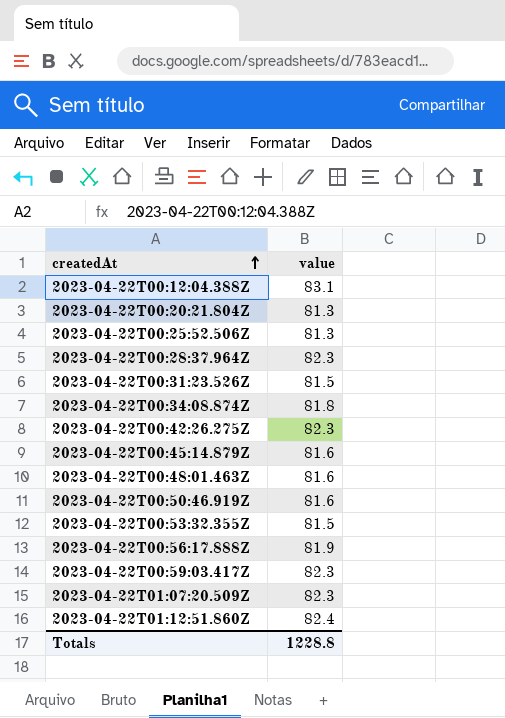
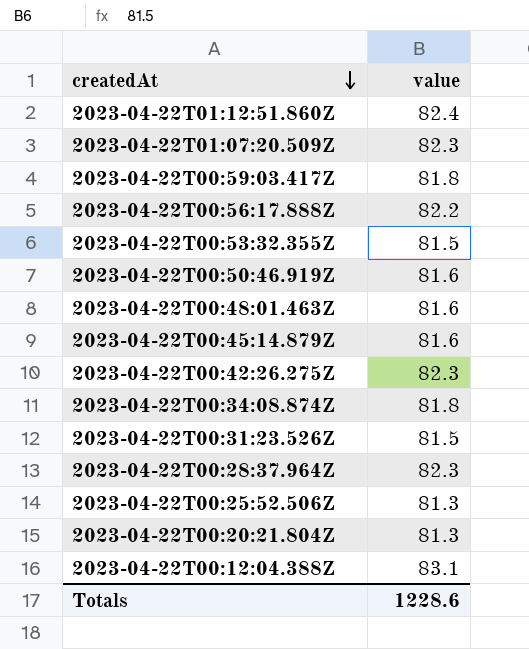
row order: createdAt ascending -> createdAt descending
2023-04-22T00:59:03.417Z | value: 82.3 -> 81.8
2023-04-22T00:56:17.888Z | value: 81.9 -> 82.2
Totals | value: 1228.8 -> 1228.6

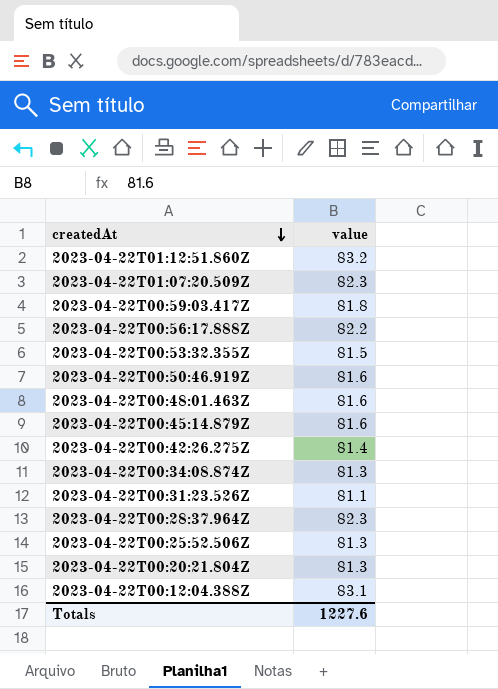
2023-04-22T01:12:51.860Z | value: 82.4 -> 83.2
2023-04-22T00:42:26.275Z | value: 82.3 -> 81.4
2023-04-22T00:34:08.874Z | value: 81.8 -> 81.3
2023-04-22T00:31:23.526Z | value: 81.5 -> 81.1
Totals | value: 1228.6 -> 1227.6

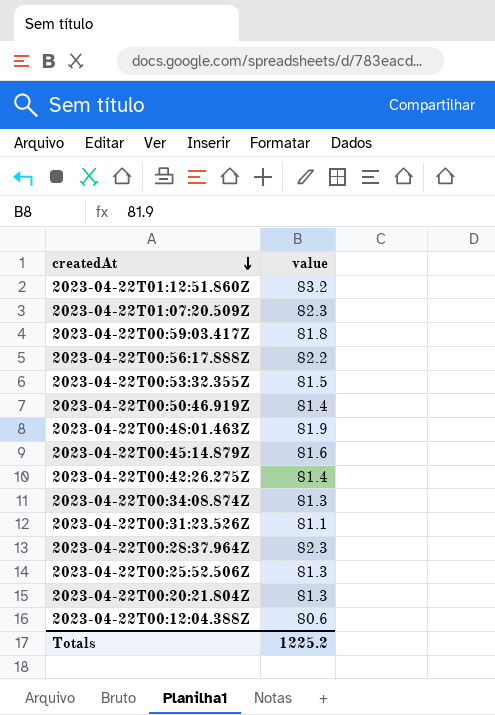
2023-04-22T00:50:46.919Z | value: 81.6 -> 81.4
2023-04-22T00:48:01.463Z | value: 81.6 -> 81.9
2023-04-22T00:12:04.388Z | value: 83.1 -> 80.6
Totals | value: 1227.6 -> 1225.2

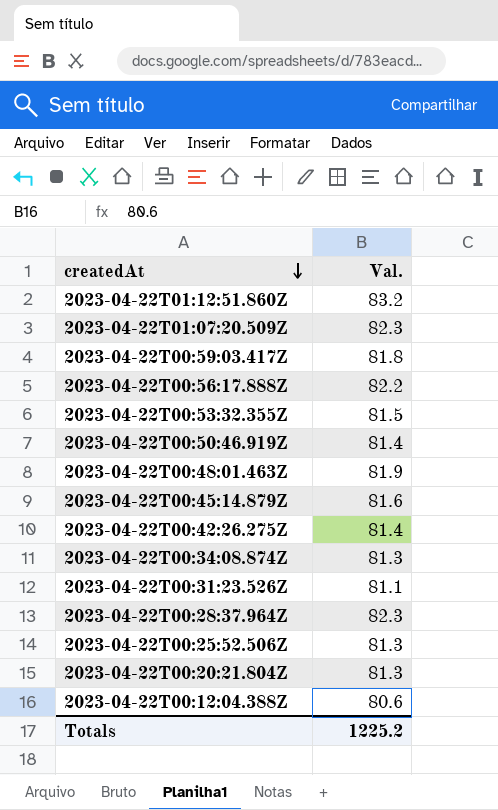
column name: value -> Val.

